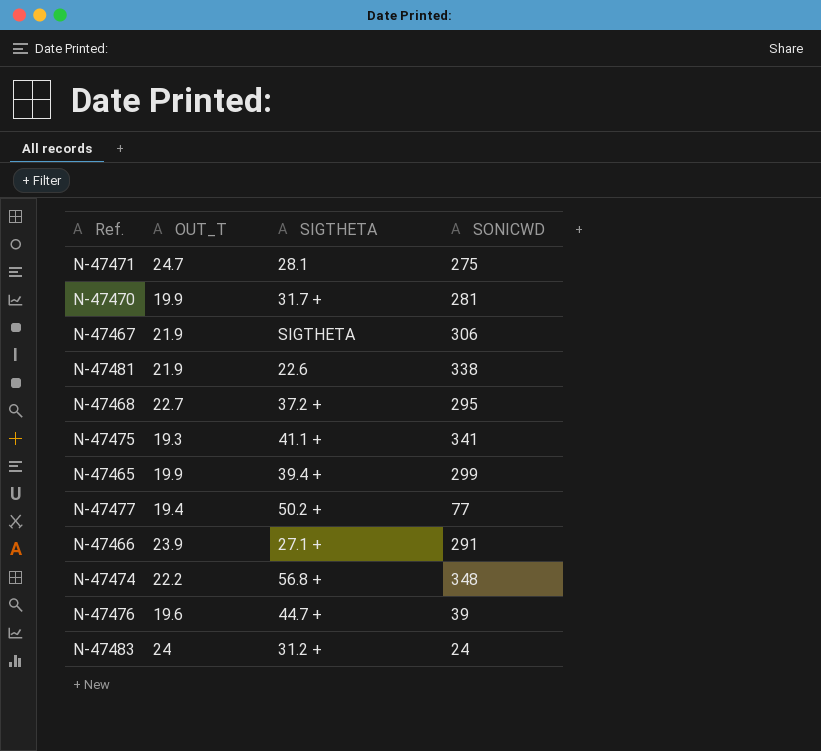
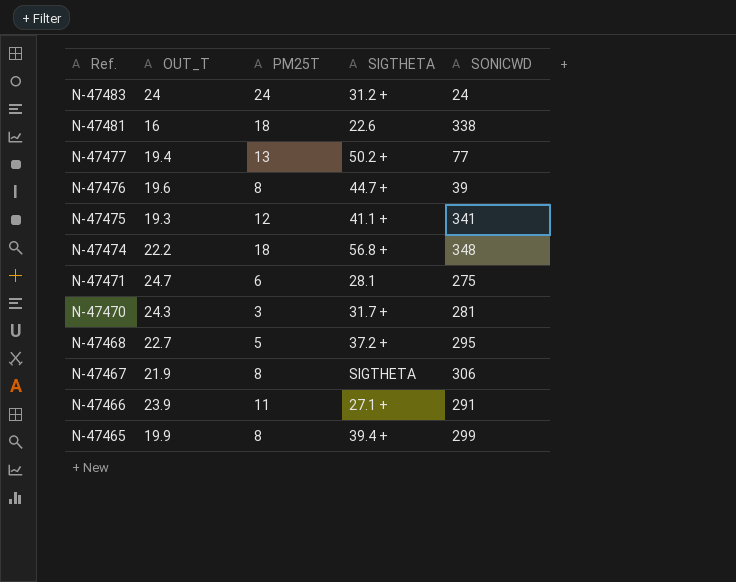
row order: none -> Ref. descending
column PM25T | position: none -> 3
N-47481 | OUT_T: 21.9 -> 16
N-47470 | OUT_T: 19.9 -> 24.3

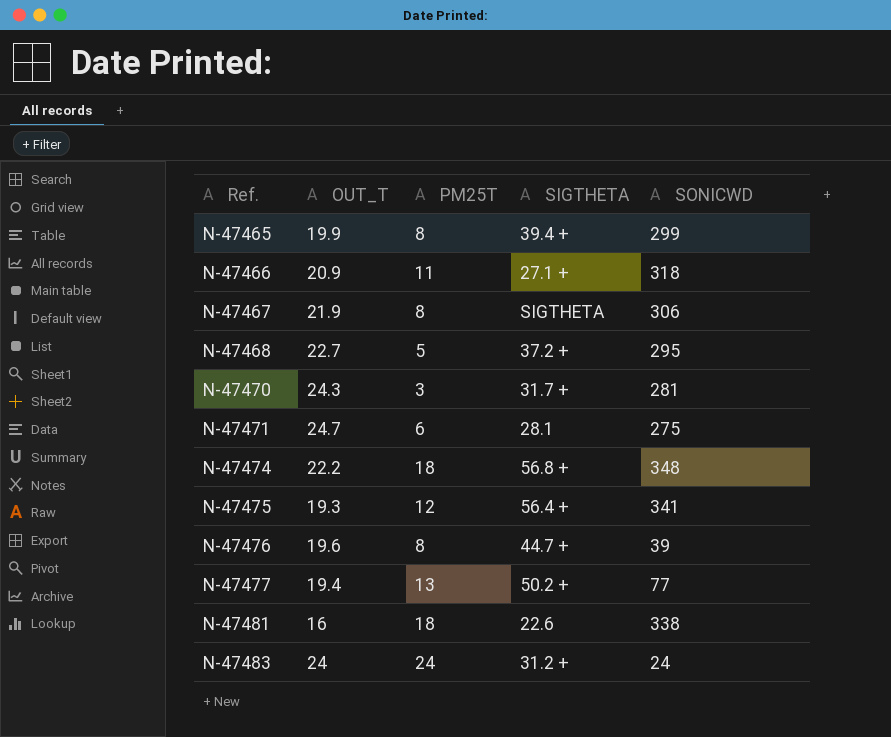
row order: Ref. descending -> Ref. ascending
N-47466 | OUT_T: 23.9 -> 20.9
N-47466 | SONICWD: 291 -> 318
N-47475 | SIGTHETA: 41.1 + -> 56.4 +

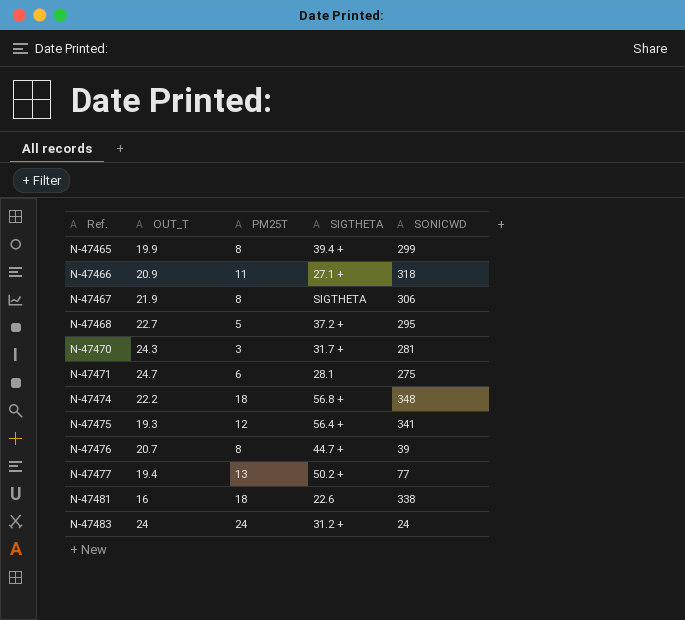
N-47476 | OUT_T: 19.6 -> 20.7

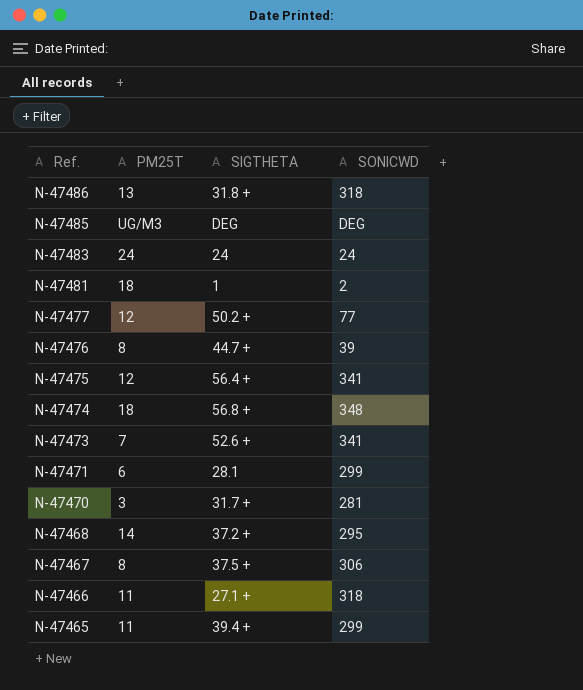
row order: Ref. ascending -> Ref. descending
column OUT_T | position: 2 -> none
row N-47486: none -> 13 | 31.8 + | 318
row N-47485: none -> UG/M3 | DEG | DEG
N-47483 | SIGTHETA: 31.2 + -> 24
N-47481 | SIGTHETA: 22.6 -> 1
N-47481 | SONICWD: 338 -> 2
N-47477 | PM25T: 13 -> 12
row N-47473: none -> 7 | 52.6 + | 341
N-47471 | SONICWD: 275 -> 299
N-47468 | PM25T: 5 -> 14
N-47467 | SIGTHETA: SIGTHETA -> 37.5 +
N-47465 | PM25T: 8 -> 11

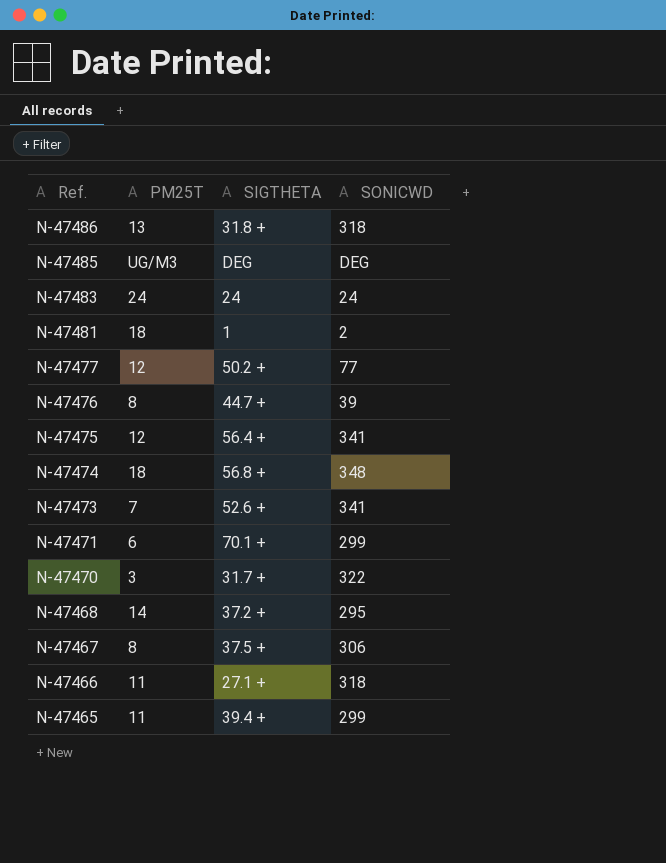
N-47471 | SIGTHETA: 28.1 -> 70.1 +
N-47470 | SONICWD: 281 -> 322

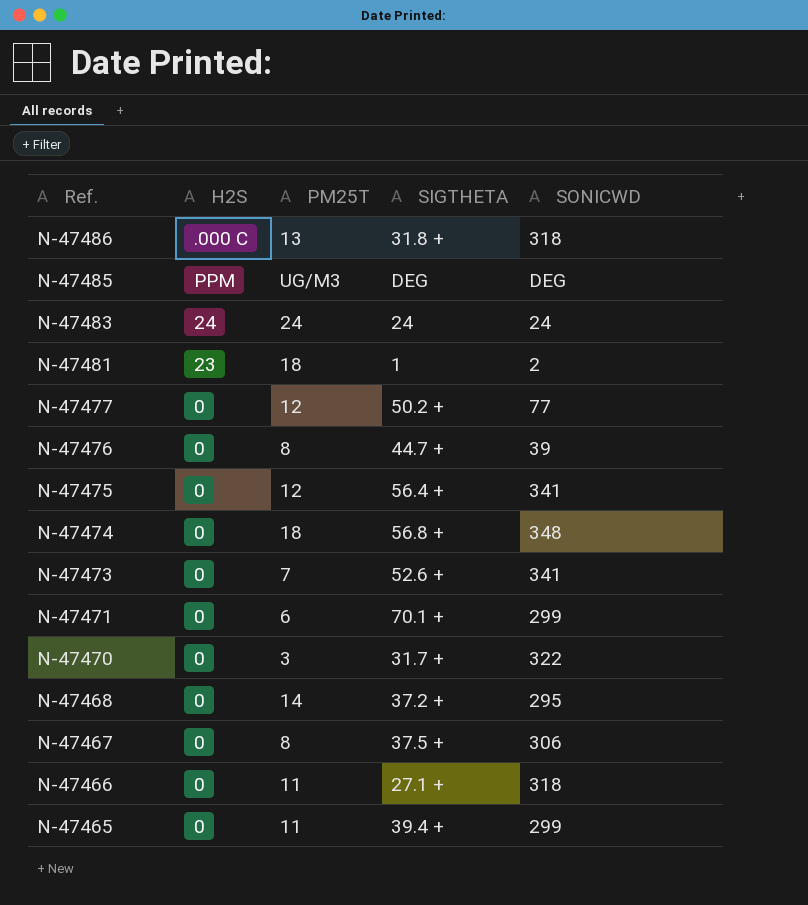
column H2S | position: none -> 2

